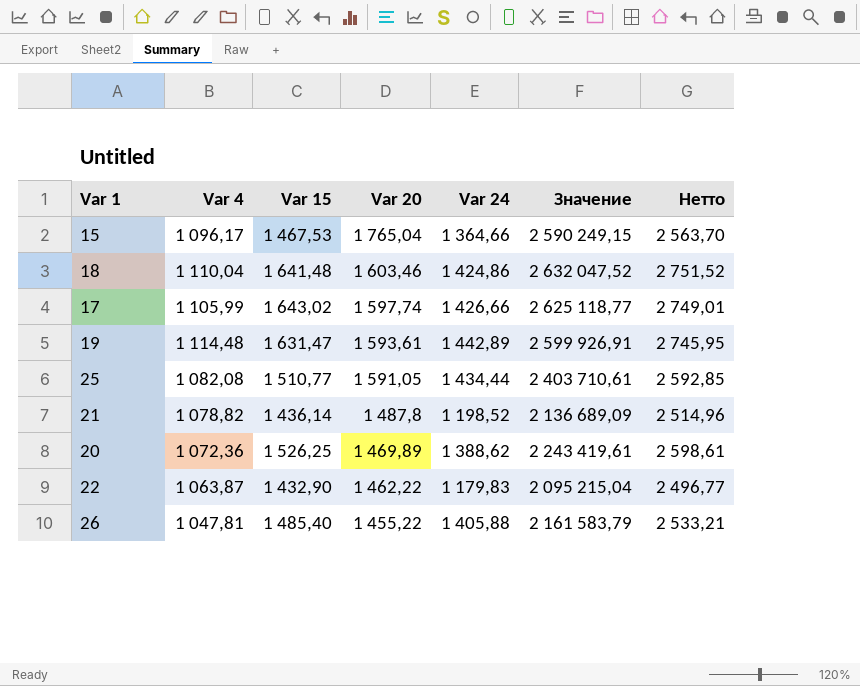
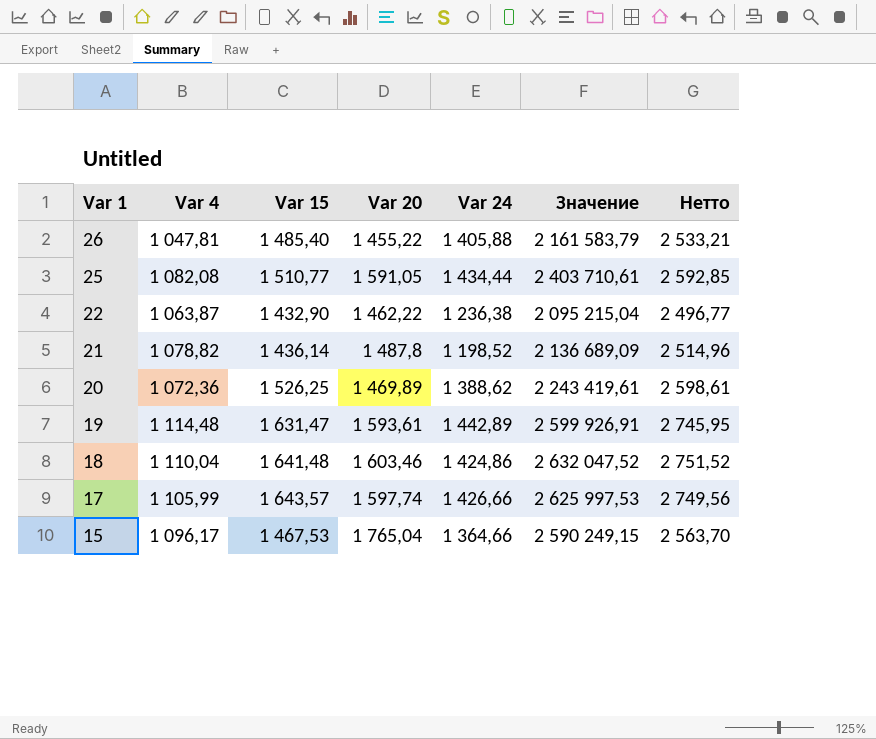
row order: Var 20 descending -> Var 1 descending
22 | Var 24: 1 179,83 -> 1 236,38
17 | Var 15: 1 643,02 -> 1 643,57
17 | Значение: 2 625 118,77 -> 2 625 997,53
17 | Нетто: 2 749,01 -> 2 749,56

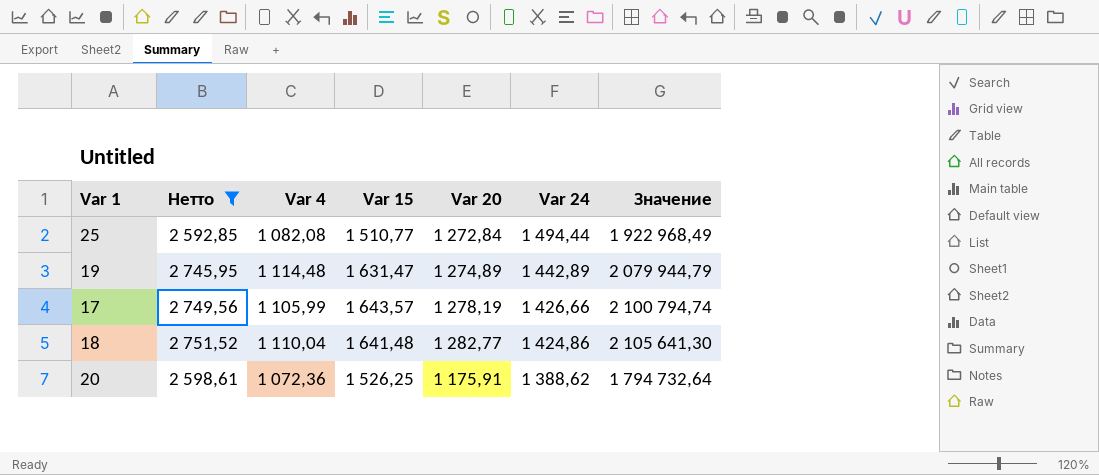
filter: none -> Нетто >= 2 592,85
row order: Var 1 descending -> Var 24 descending
column Нетто | position: 7 -> 2
25 | Var 20: 1 591,05 -> 1 272,84
25 | Var 24: 1 434,44 -> 1 494,44
25 | Значение: 2 403 710,61 -> 1 922 968,49
19 | Var 20: 1 593,61 -> 1 274,89
19 | Значение: 2 599 926,91 -> 2 079 944,79
17 | Var 20: 1 597,74 -> 1 278,19
17 | Значение: 2 625 997,53 -> 2 100 794,74
18 | Var 20: 1 603,46 -> 1 282,77
18 | Значение: 2 632 047,52 -> 2 105 641,30
20 | Var 20: 1 469,89 -> 1 175,91
20 | Значение: 2 243 419,61 -> 1 794 732,64

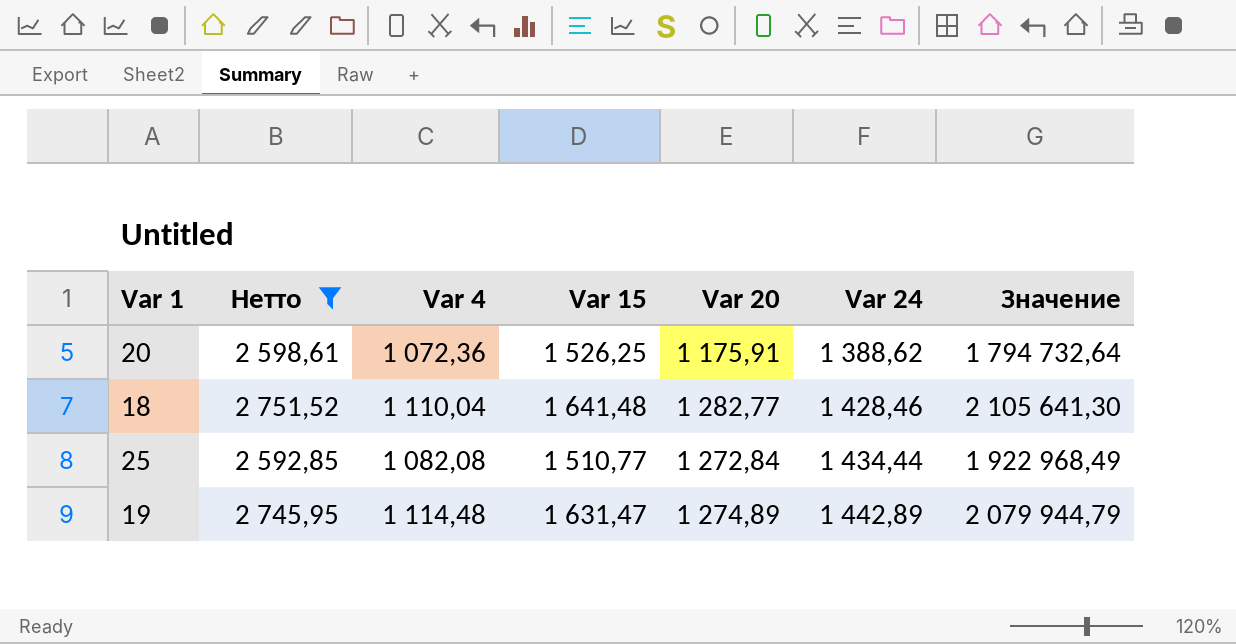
row order: Var 24 descending -> Var 24 ascending
row 17: 2 749,56 | 1 105,99 | 1 643,57 | 1 278,19 | 1 426,66 | 2 100 794,74 -> none
18 | Var 24: 1 424,86 -> 1 428,46
25 | Var 24: 1 494,44 -> 1 434,44

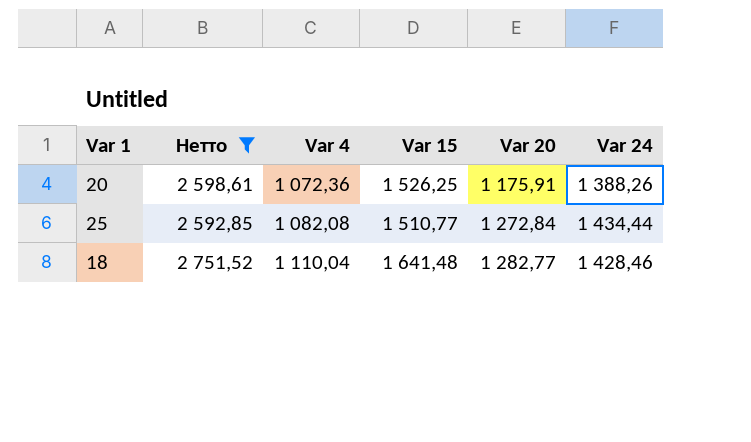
row order: Var 24 ascending -> Var 4 ascending
column Значение | formula: [Var 15] * [Var 20] -> none
row 19: 2 745,95 | 1 114,48 | 1 631,47 | 1 274,89 | 1 442,89 | 2 079 944,79 -> none
20 | Var 24: 1 388,62 -> 1 388,26

